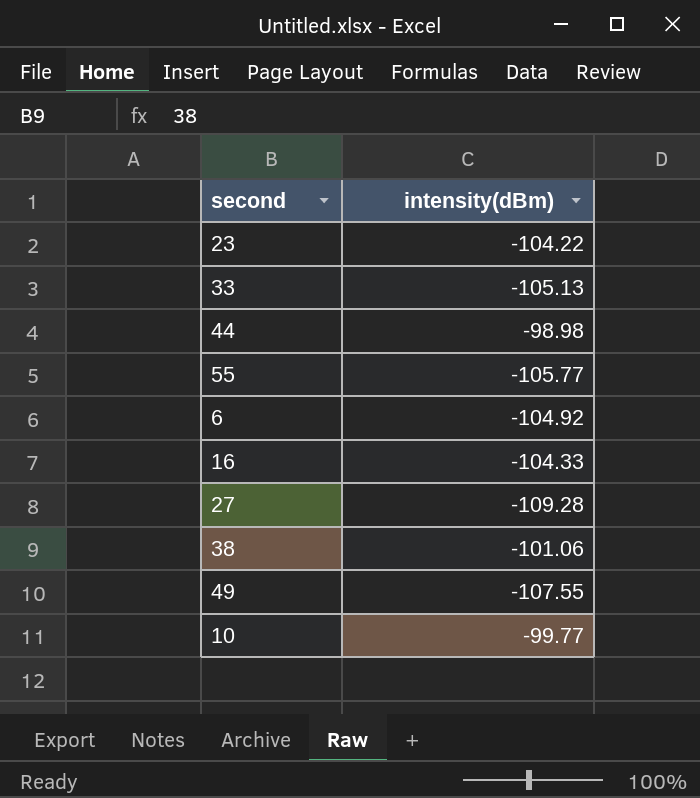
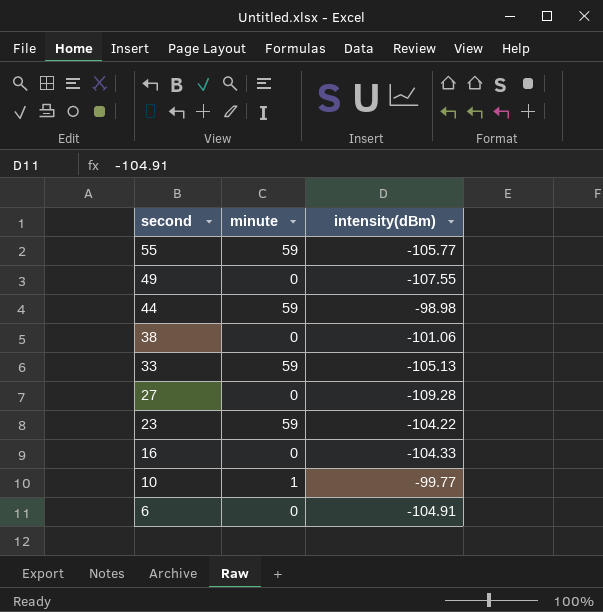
row order: none -> second descending
column minute | position: none -> 2
6 | intensity(dBm): -104.92 -> -104.91

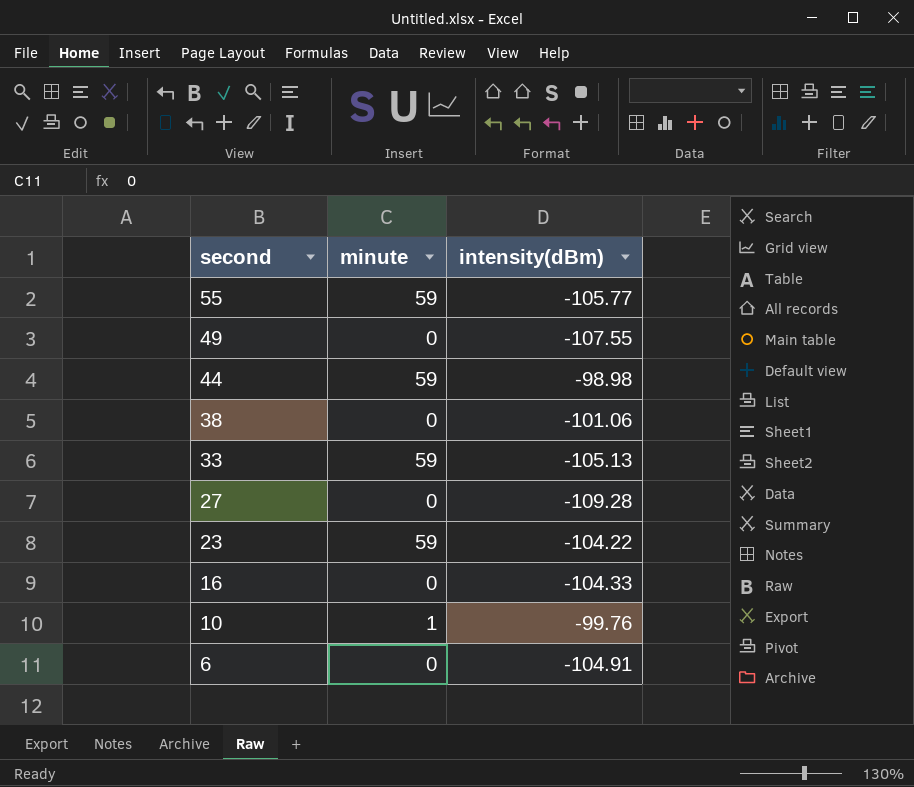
10 | intensity(dBm): -99.77 -> -99.76

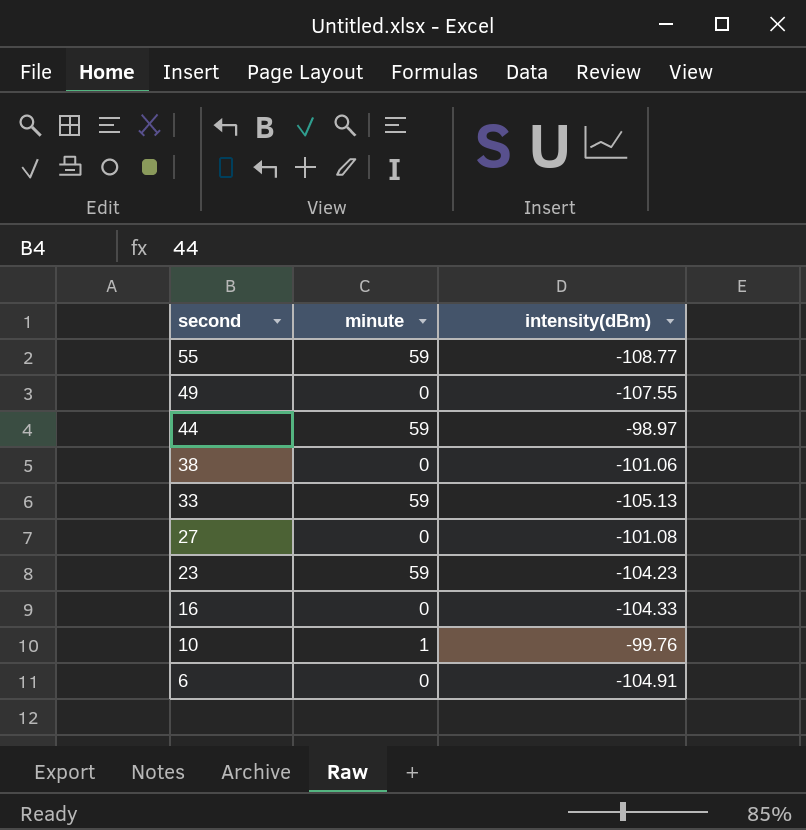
55 | intensity(dBm): -105.77 -> -108.77
44 | intensity(dBm): -98.98 -> -98.97
27 | intensity(dBm): -109.28 -> -101.08
23 | intensity(dBm): -104.22 -> -104.23

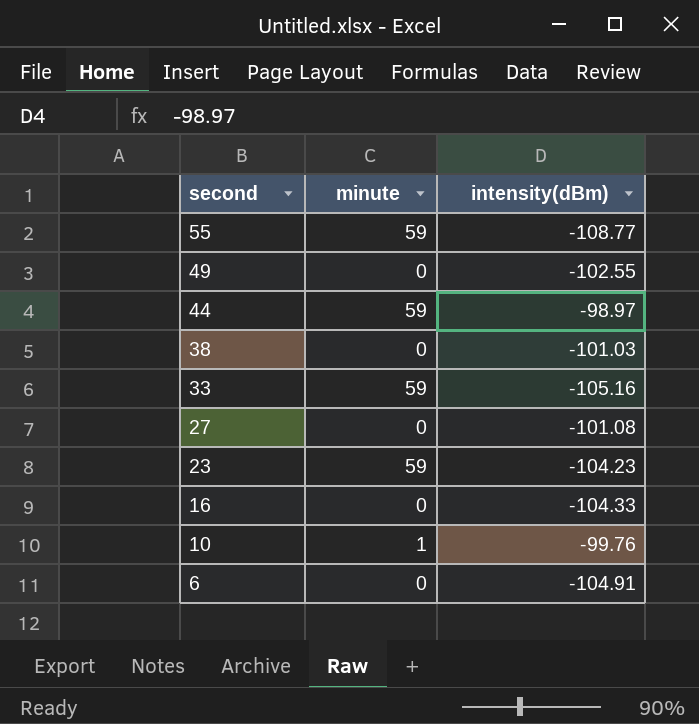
49 | intensity(dBm): -107.55 -> -102.55
38 | intensity(dBm): -101.06 -> -101.03
33 | intensity(dBm): -105.13 -> -105.16

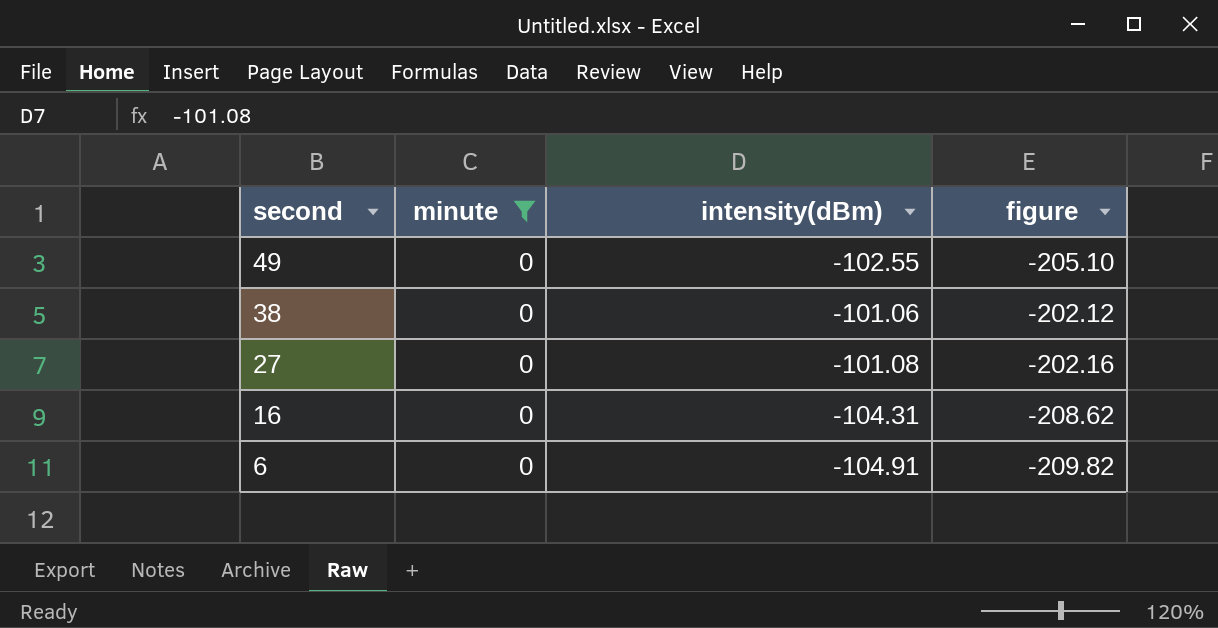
filter: none -> minute = 0
column figure | formula: none -> [intensity(dBm)] * 2
38 | intensity(dBm): -101.03 -> -101.06
16 | intensity(dBm): -104.33 -> -104.31

